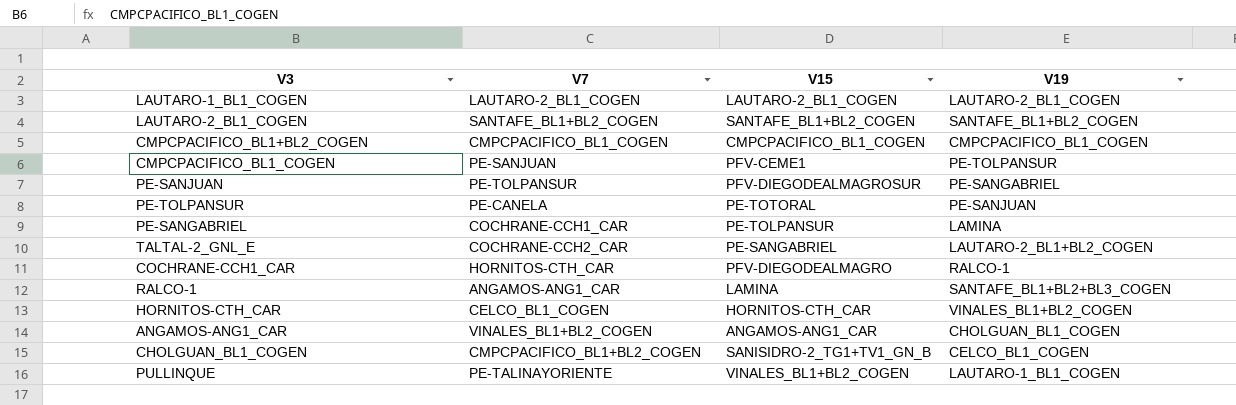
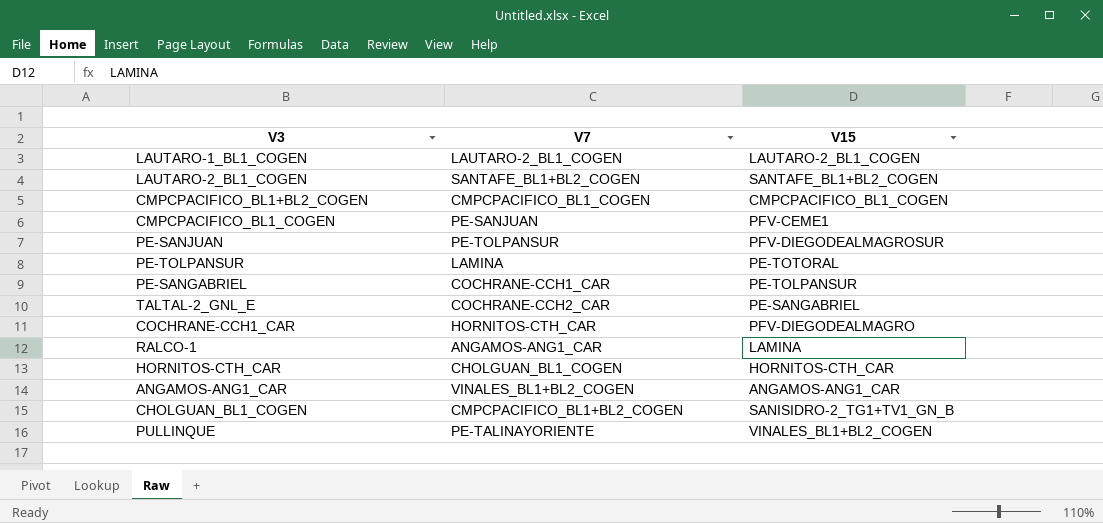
column V19 | position: 4 -> none
PE-TOLPANSUR | V7: PE-CANELA -> LAMINA
HORNITOS-CTH_CAR | V7: CELCO_BL1_COGEN -> CHOLGUAN_BL1_COGEN

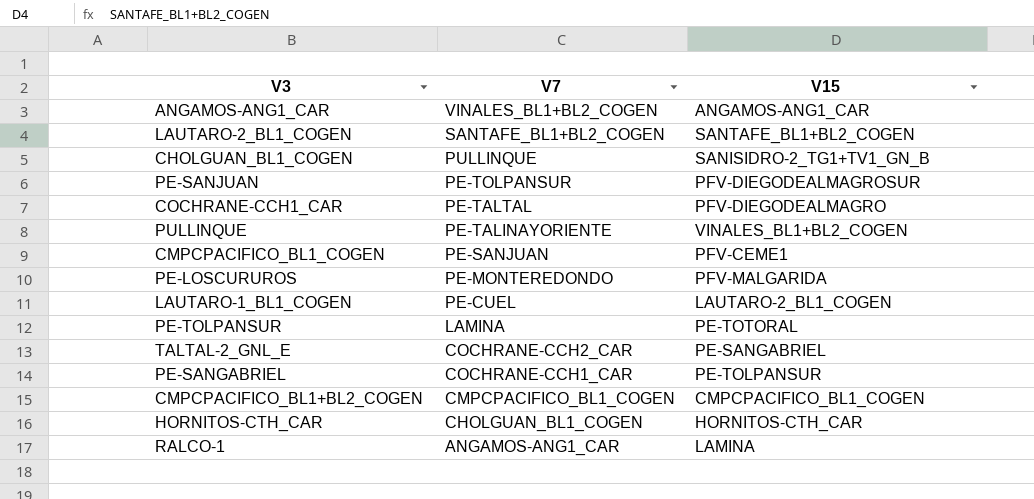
row order: none -> V7 descending
CHOLGUAN_BL1_COGEN | V7: CMPCPACIFICO_BL1+BL2_COGEN -> PULLINQUE
COCHRANE-CCH1_CAR | V7: HORNITOS-CTH_CAR -> PE-TALTAL
row PE-LOSCURUROS: none -> PE-MONTEREDONDO | PFV-MALGARIDA
LAUTARO-1_BL1_COGEN | V7: LAUTARO-2_BL1_COGEN -> PE-CUEL

